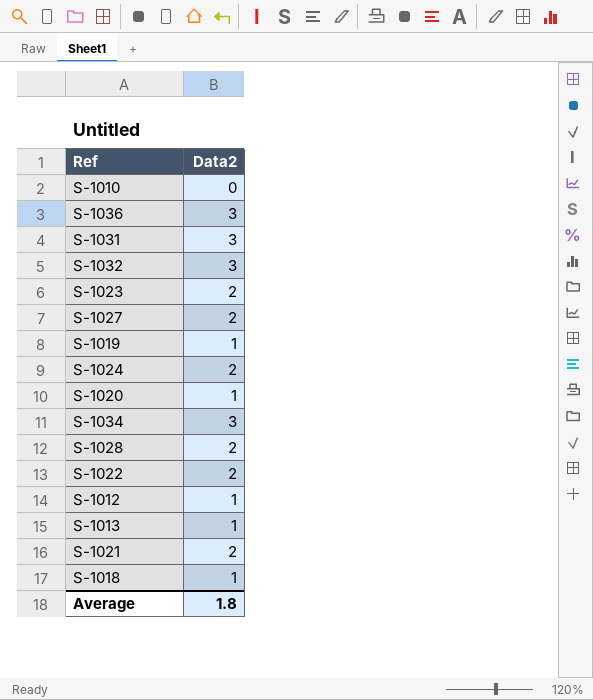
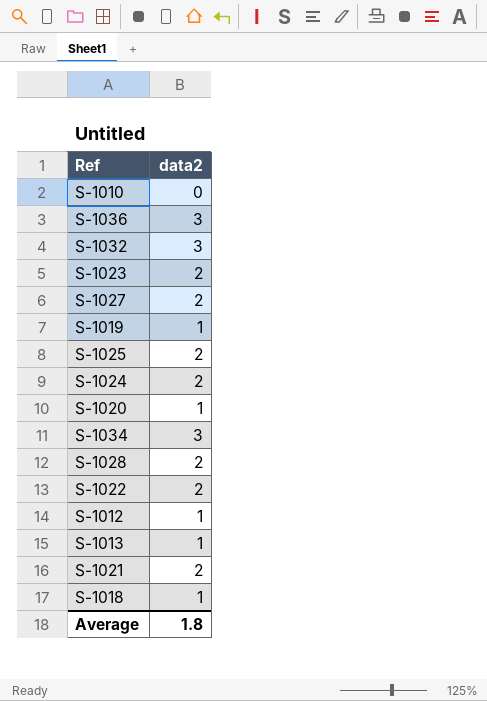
column name: Data2 -> data2
row S-1031: 3 -> none
row S-1025: none -> 2

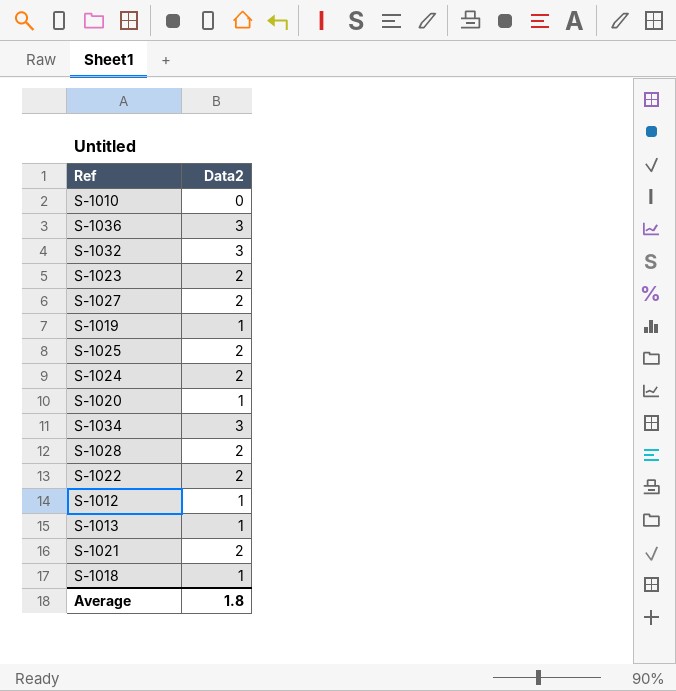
column name: data2 -> Data2

